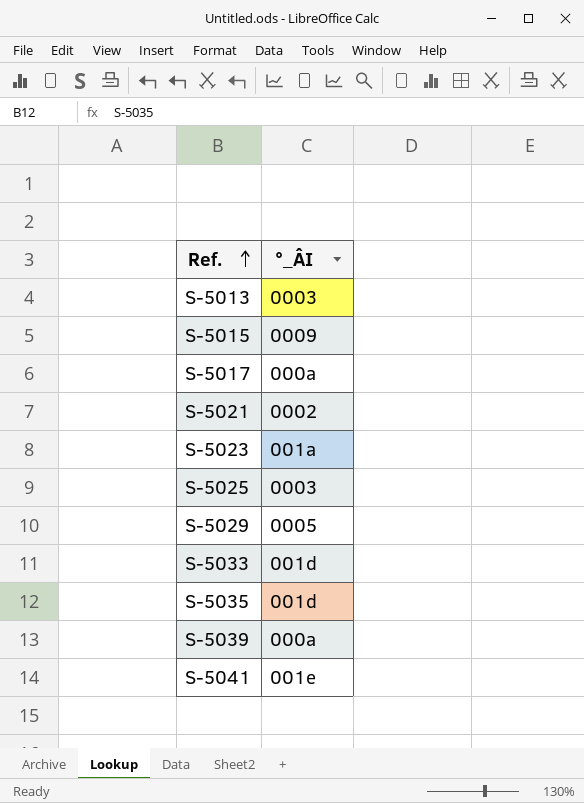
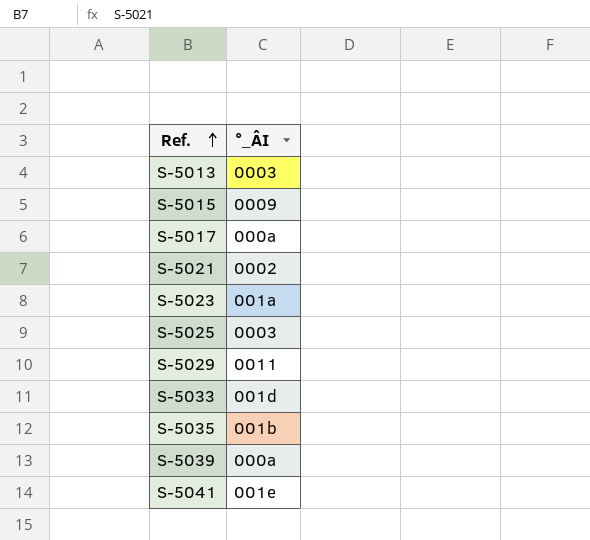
S-5029 | °_ÂI: 0005 -> 0011
S-5035 | °_ÂI: 001d -> 001b

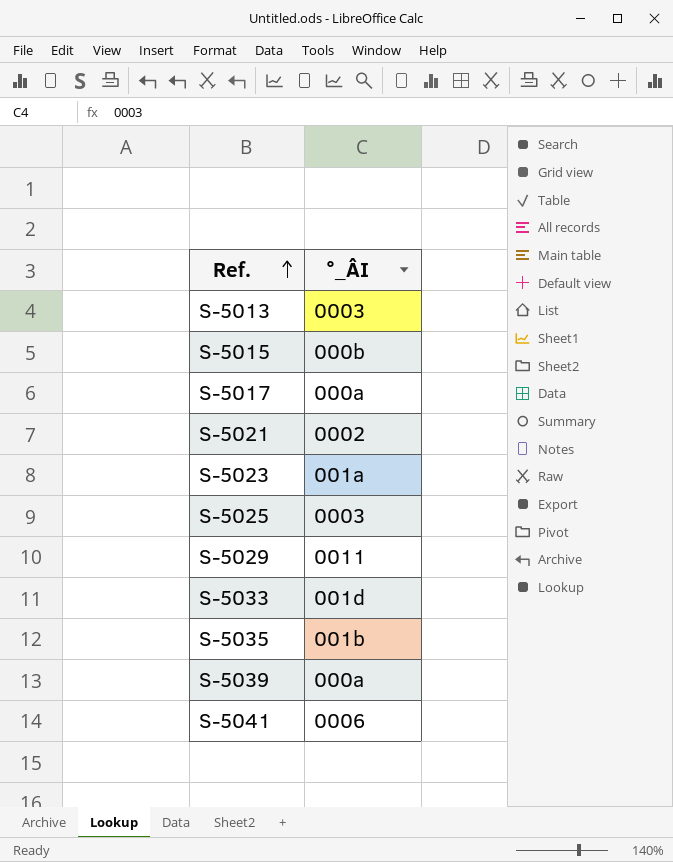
S-5015 | °_ÂI: 0009 -> 000b
S-5041 | °_ÂI: 001e -> 0006

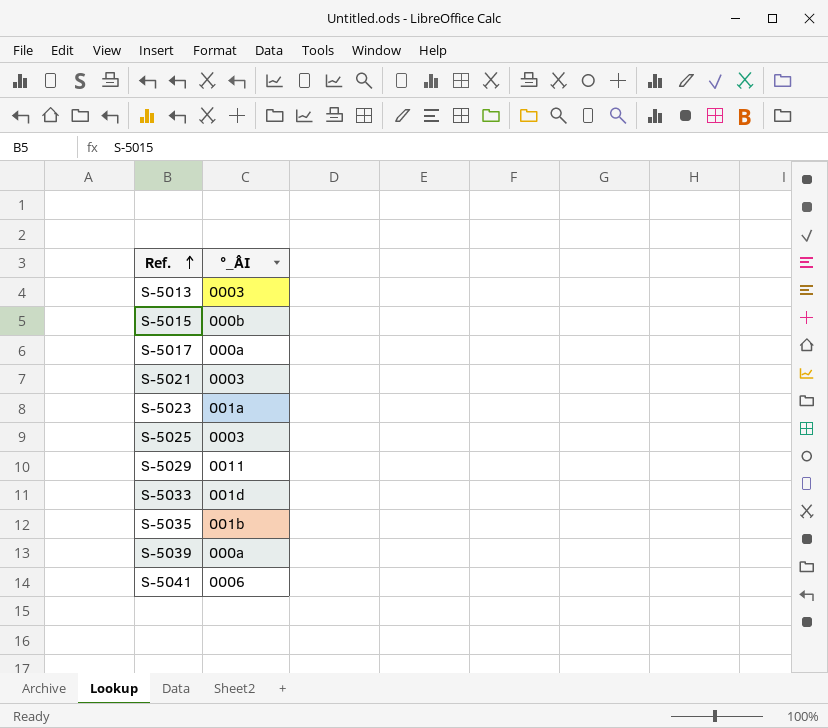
S-5021 | °_ÂI: 0002 -> 0003

